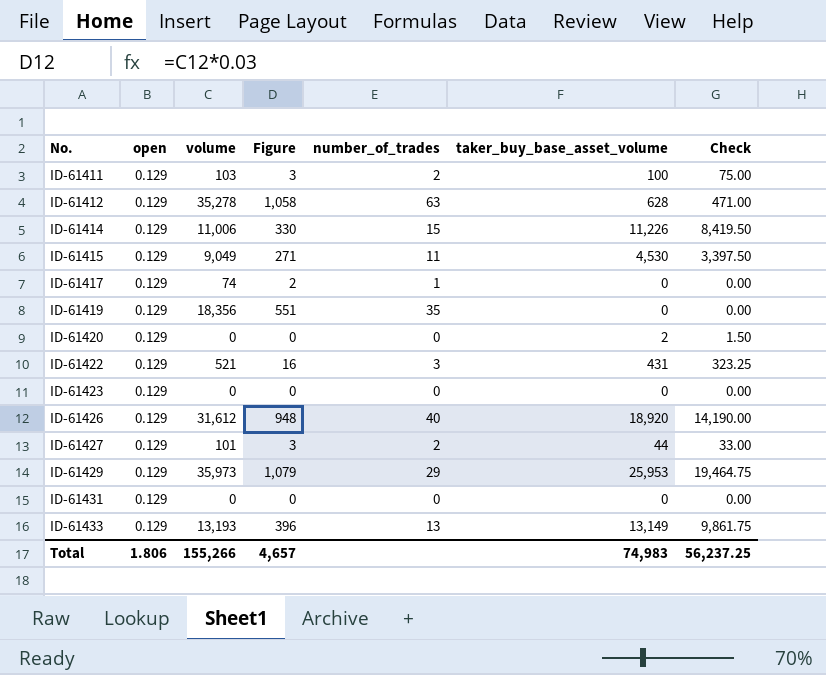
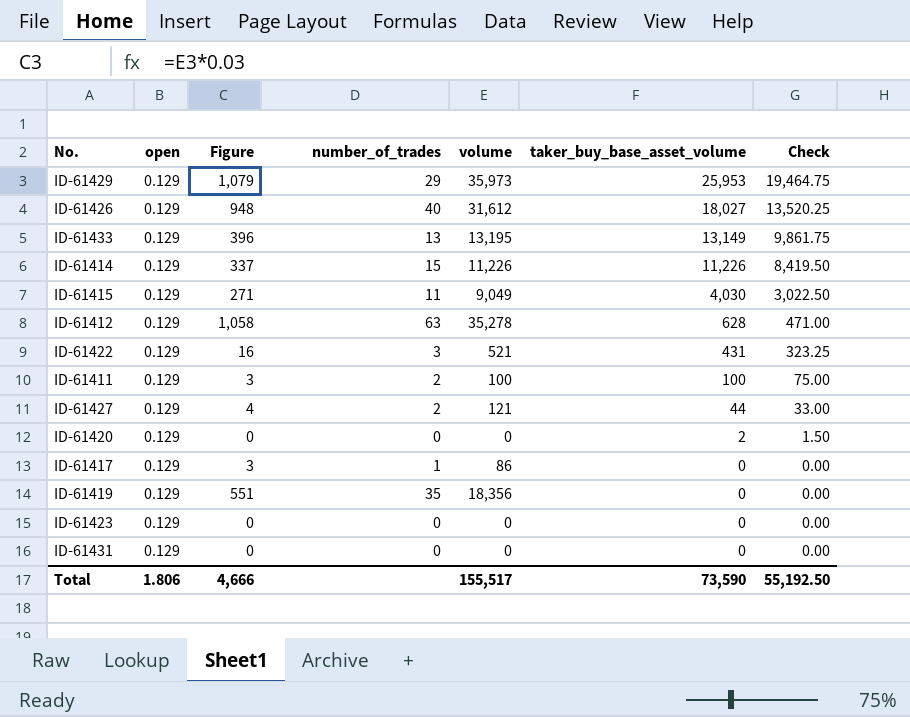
row order: No. ascending -> taker_buy_base_asset_volume descending
column volume | position: 3 -> 5
ID-61426 | taker_buy_base_asset_volume: 18,920 -> 18,027
ID-61426 | Check: 14,190.00 -> 13,520.25
ID-61433 | volume: 13,193 -> 13,195
ID-61414 | Figure: 330 -> 337
ID-61414 | volume: 11,006 -> 11,226
ID-61415 | taker_buy_base_asset_volume: 4,530 -> 4,030
ID-61415 | Check: 3,397.50 -> 3,022.50
ID-61411 | volume: 103 -> 100
ID-61427 | Figure: 3 -> 4
ID-61427 | volume: 101 -> 121
ID-61417 | Figure: 2 -> 3
ID-61417 | volume: 74 -> 86
Total | Figure: 4,657 -> 4,666
Total | volume: 155,266 -> 155,517
Total | taker_buy_base_asset_volume: 74,983 -> 73,590
Total | Check: 56,237.25 -> 55,192.50

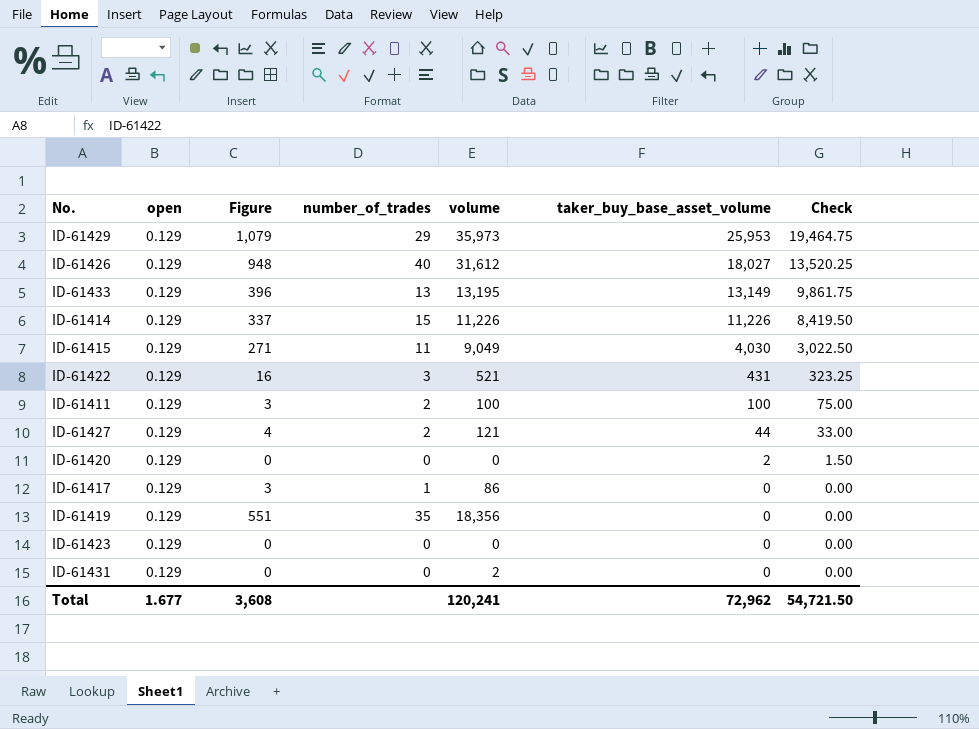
row ID-61412: 0.129 | 1,058 | 63 | 35,278 | 628 | 471.00 -> none
ID-61431 | volume: 0 -> 2
Total | open: 1.806 -> 1.677
Total | Figure: 4,666 -> 3,608
Total | volume: 155,517 -> 120,241
Total | taker_buy_base_asset_volume: 73,590 -> 72,962
Total | Check: 55,192.50 -> 54,721.50

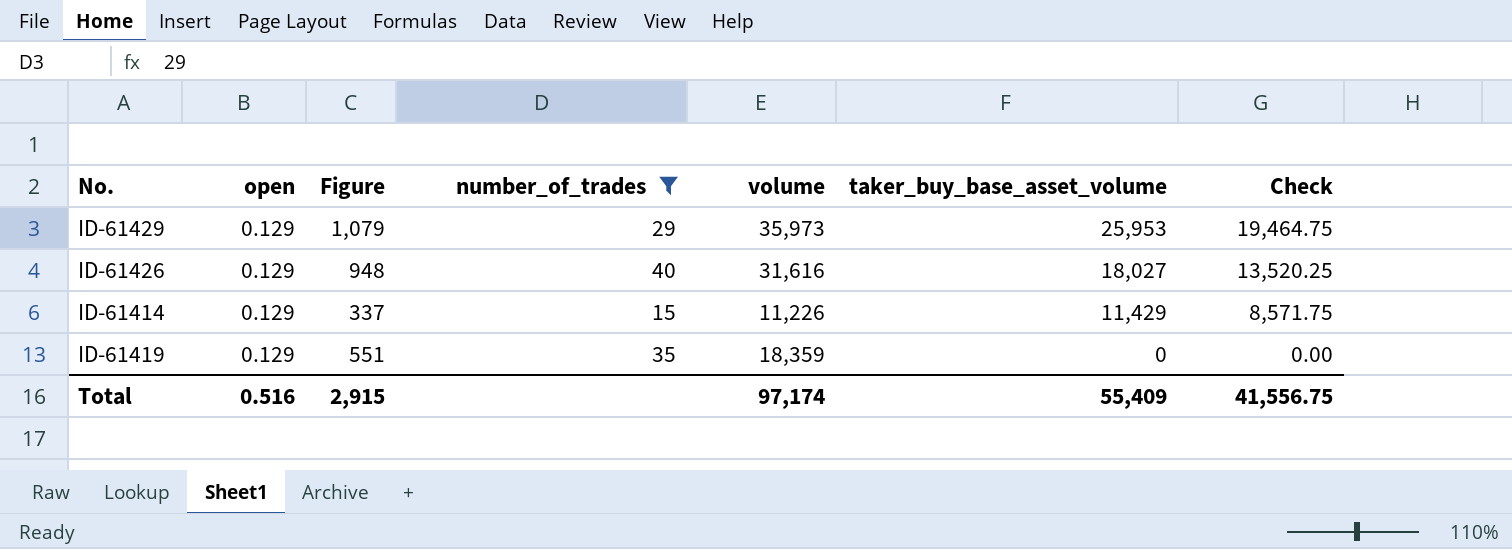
filter: none -> number_of_trades >= 15
ID-61426 | volume: 31,612 -> 31,616
ID-61414 | taker_buy_base_asset_volume: 11,226 -> 11,429
ID-61414 | Check: 8,419.50 -> 8,571.75
ID-61419 | volume: 18,356 -> 18,359
Total | open: 1.677 -> 0.516
Total | Figure: 3,608 -> 2,915
Total | volume: 120,241 -> 97,174
Total | taker_buy_base_asset_volume: 72,962 -> 55,409
Total | Check: 54,721.50 -> 41,556.75

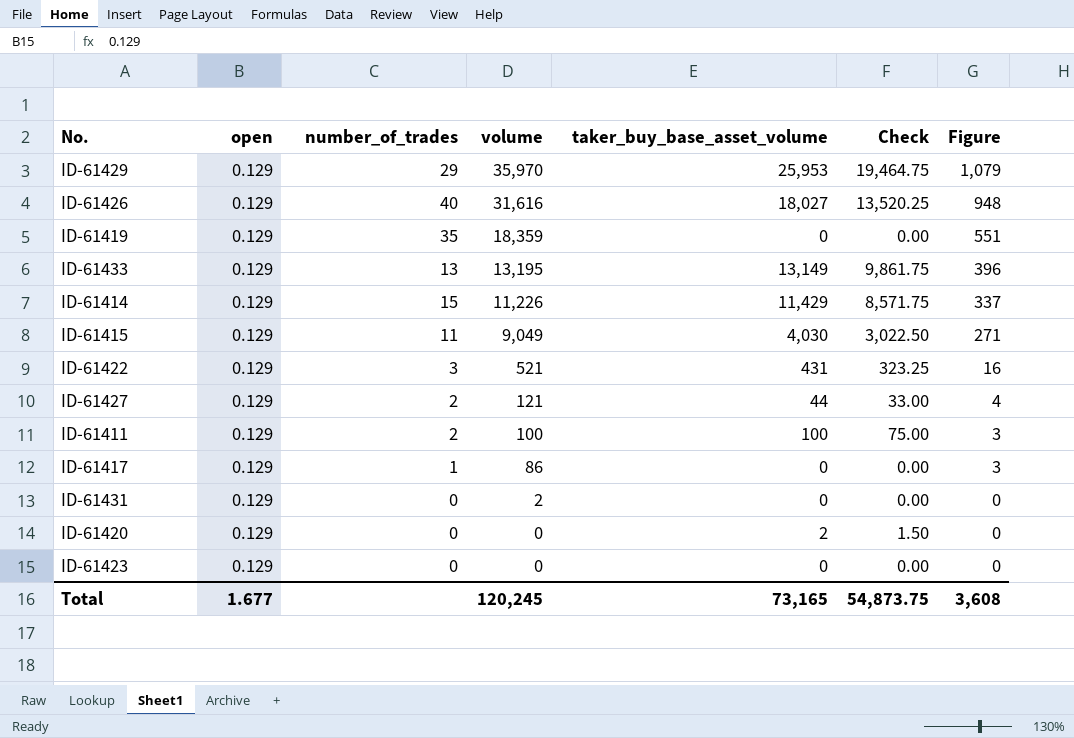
filter: number_of_trades >= 15 -> none
row order: taker_buy_base_asset_volume descending -> volume descending
column Figure | position: 3 -> 7
ID-61429 | volume: 35,973 -> 35,970
Total | open: 0.516 -> 1.677
Total | volume: 97,174 -> 120,245
Total | taker_buy_base_asset_volume: 55,409 -> 73,165
Total | Check: 41,556.75 -> 54,873.75
Total | Figure: 2,915 -> 3,608

